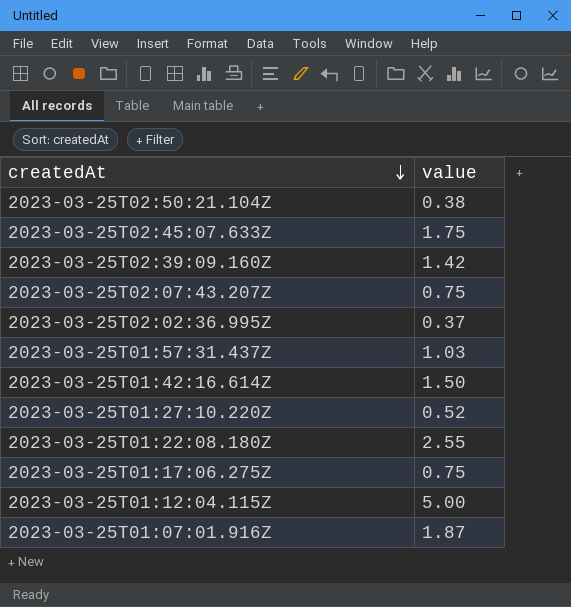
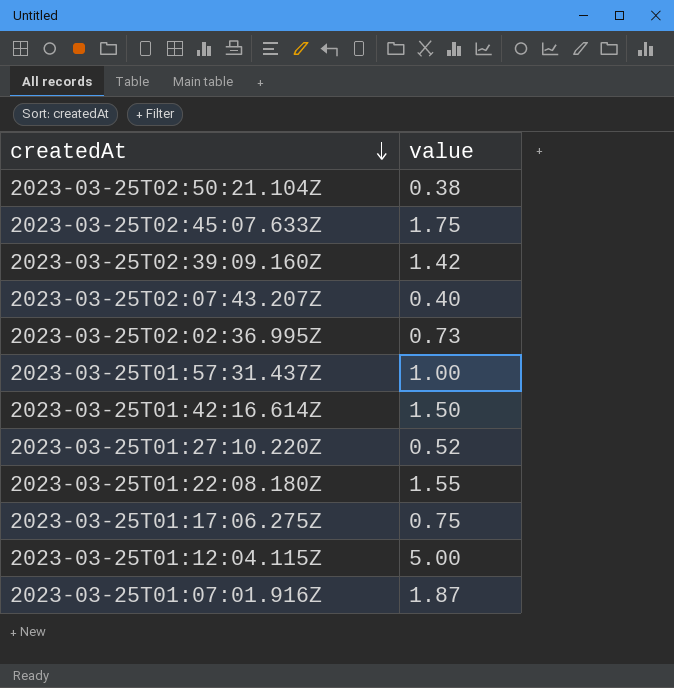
2023-03-25T02:07:43.207Z | value: 0.75 -> 0.40
2023-03-25T02:02:36.995Z | value: 0.37 -> 0.73
2023-03-25T01:57:31.437Z | value: 1.03 -> 1.00
2023-03-25T01:22:08.180Z | value: 2.55 -> 1.55

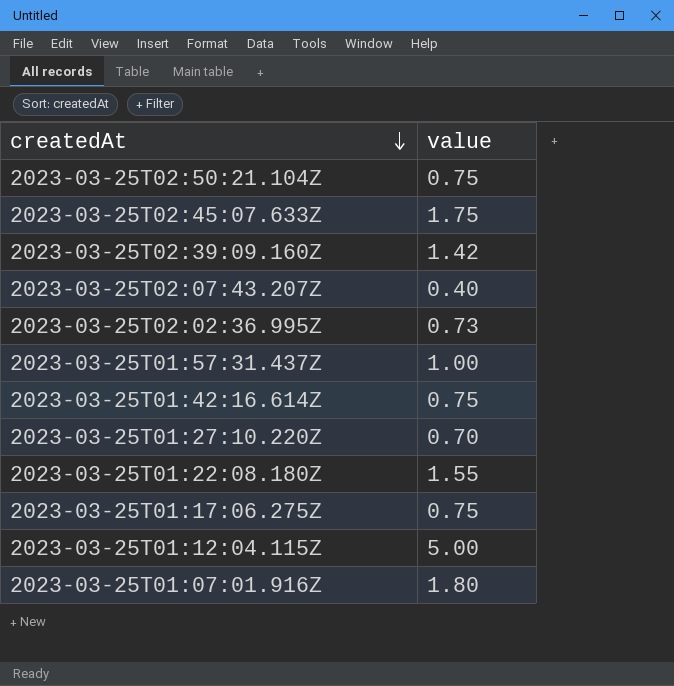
2023-03-25T02:50:21.104Z | value: 0.38 -> 0.75
2023-03-25T01:42:16.614Z | value: 1.50 -> 0.75
2023-03-25T01:27:10.220Z | value: 0.52 -> 0.70
2023-03-25T01:07:01.916Z | value: 1.87 -> 1.80

